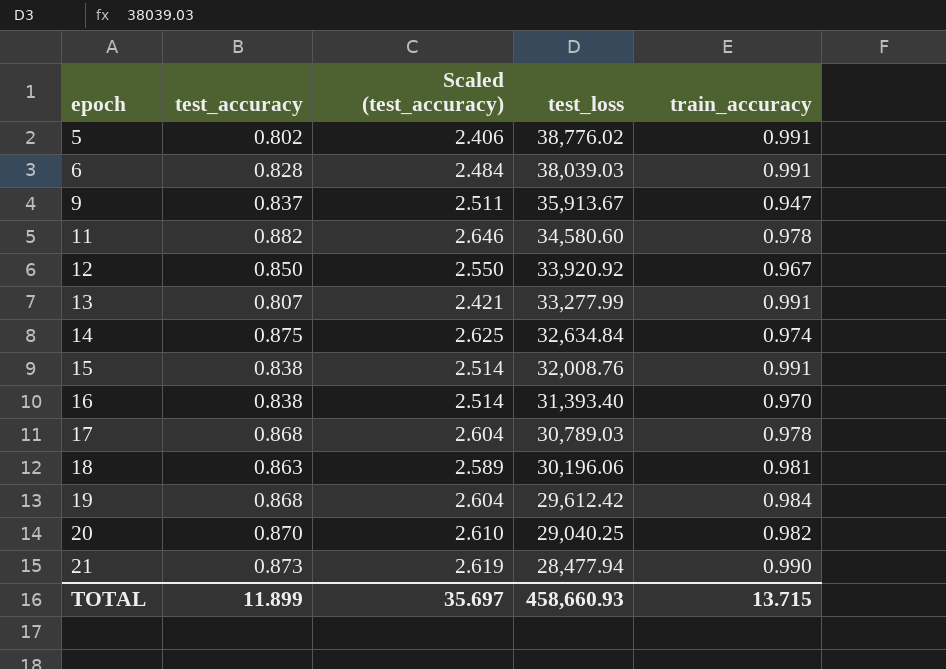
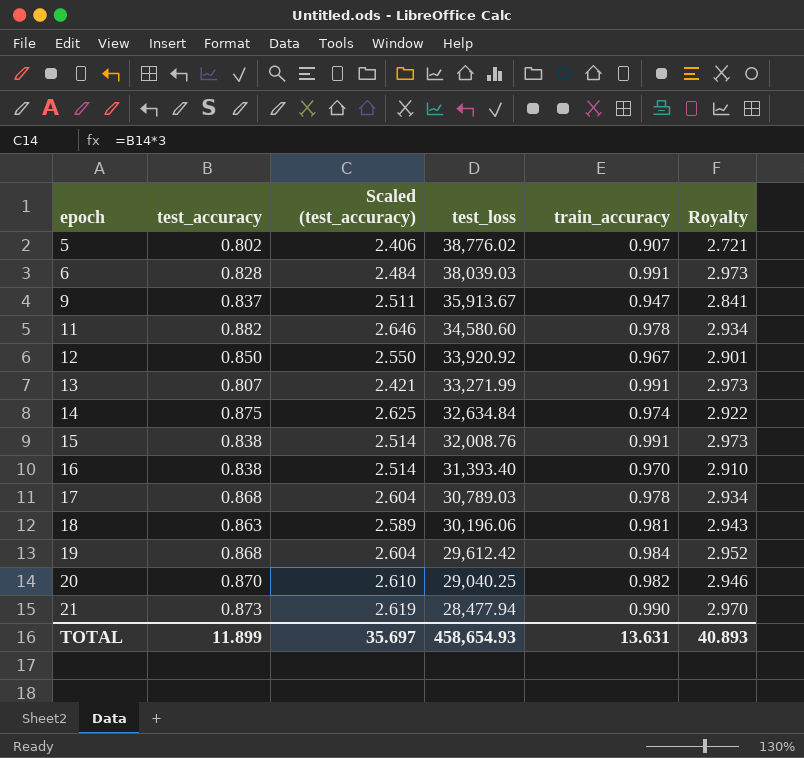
column Royalty | formula: none -> [train_accuracy] * 3
5 | train_accuracy: 0.991 -> 0.907
13 | test_loss: 33,277.99 -> 33,271.99
TOTAL | test_loss: 458,660.93 -> 458,654.93
TOTAL | train_accuracy: 13.715 -> 13.631

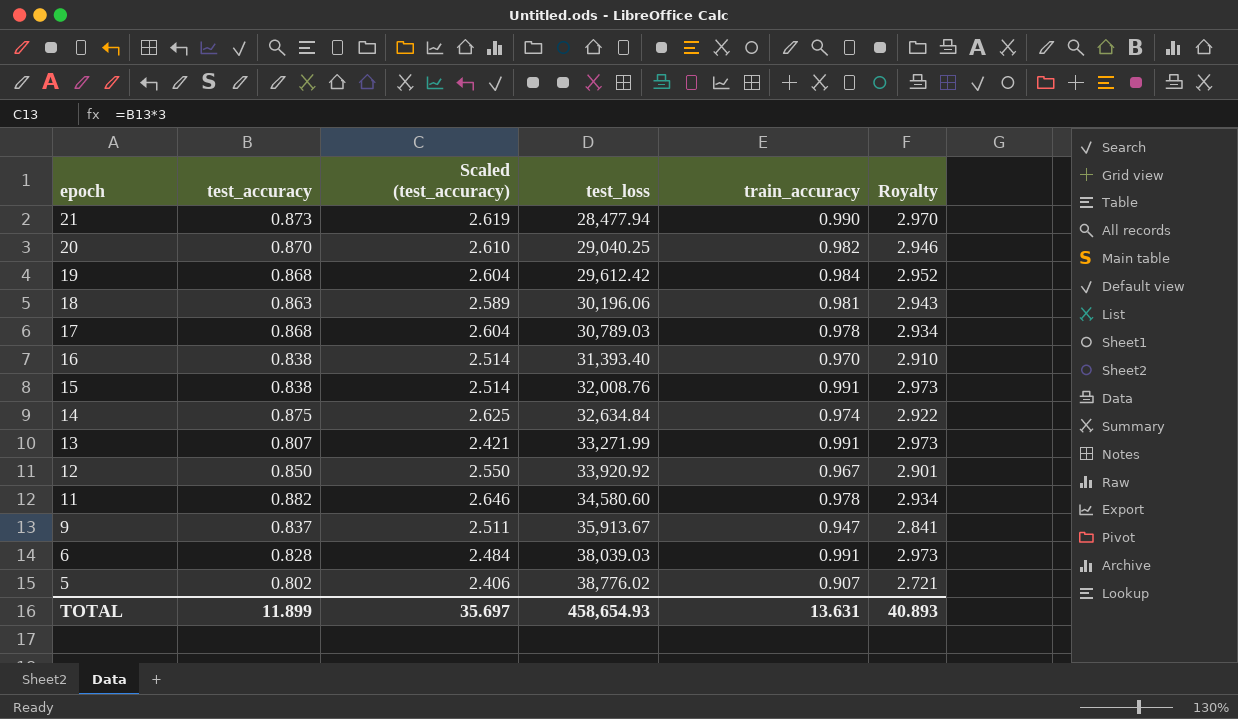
row order: epoch ascending -> epoch descending

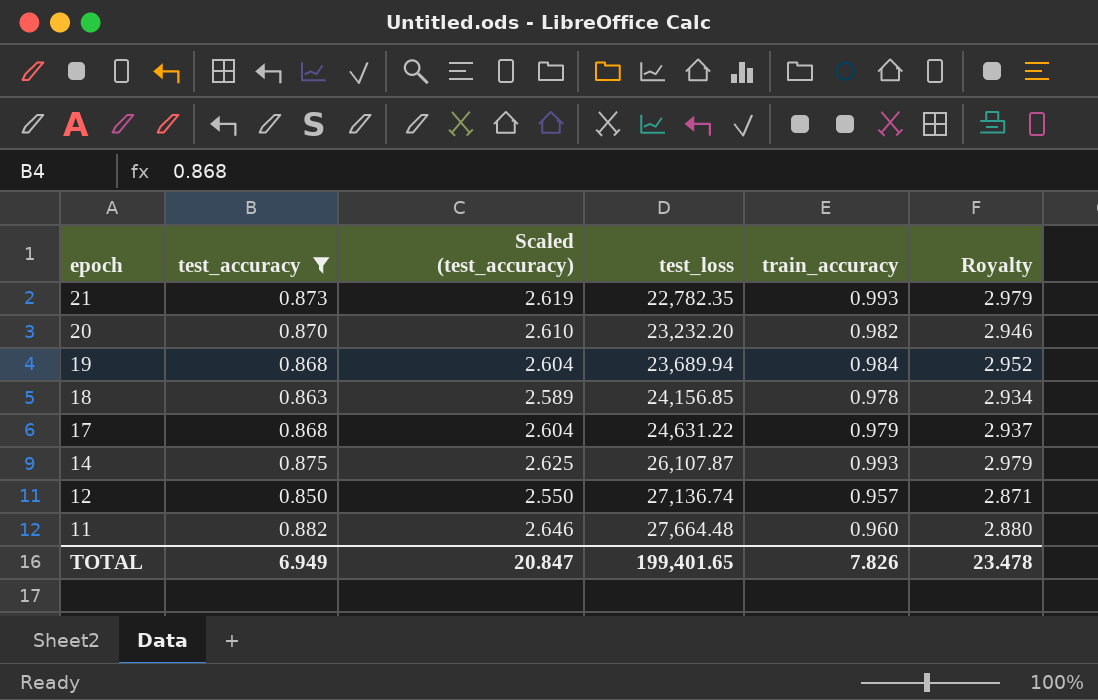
filter: none -> test_accuracy >= 0.850
21 | test_loss: 28,477.94 -> 22,782.35
21 | train_accuracy: 0.990 -> 0.993
21 | Royalty: 2.970 -> 2.979
20 | test_loss: 29,040.25 -> 23,232.20
19 | test_loss: 29,612.42 -> 23,689.94
18 | test_loss: 30,196.06 -> 24,156.85
18 | train_accuracy: 0.981 -> 0.978
18 | Royalty: 2.943 -> 2.934
17 | test_loss: 30,789.03 -> 24,631.22
17 | train_accuracy: 0.978 -> 0.979
17 | Royalty: 2.934 -> 2.937
14 | test_loss: 32,634.84 -> 26,107.87
14 | train_accuracy: 0.974 -> 0.993
14 | Royalty: 2.922 -> 2.979
12 | test_loss: 33,920.92 -> 27,136.74
12 | train_accuracy: 0.967 -> 0.957
12 | Royalty: 2.901 -> 2.871
11 | test_loss: 34,580.60 -> 27,664.48
11 | train_accuracy: 0.978 -> 0.960
11 | Royalty: 2.934 -> 2.880
TOTAL | test_accuracy: 11.899 -> 6.949
TOTAL | Scaled (test_accuracy): 35.697 -> 20.847
TOTAL | test_loss: 458,654.93 -> 199,401.65
TOTAL | train_accuracy: 13.631 -> 7.826
TOTAL | Royalty: 40.893 -> 23.478

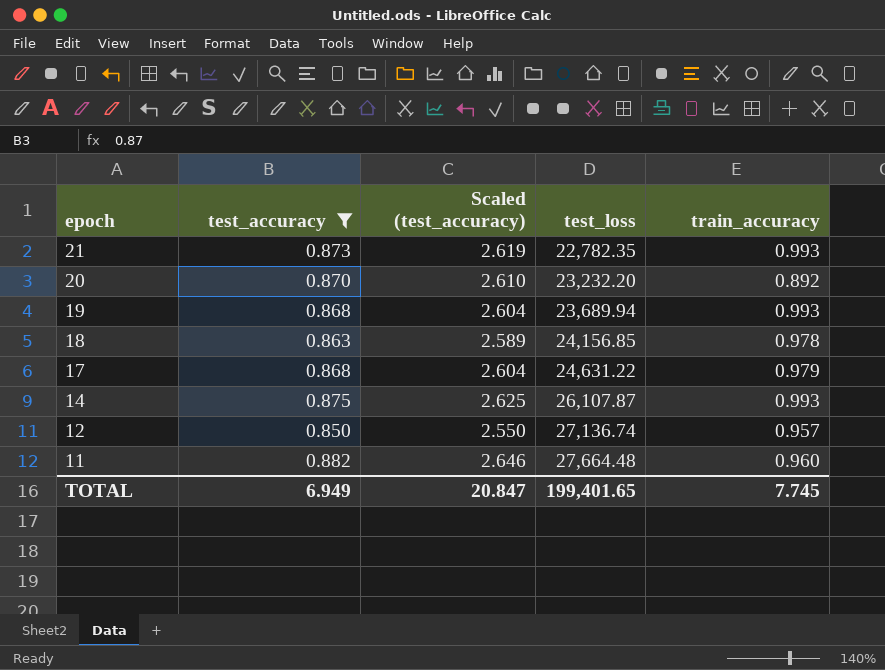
column Royalty | formula: [train_accuracy] * 3 -> none
20 | train_accuracy: 0.982 -> 0.892
19 | train_accuracy: 0.984 -> 0.993
TOTAL | train_accuracy: 7.826 -> 7.745

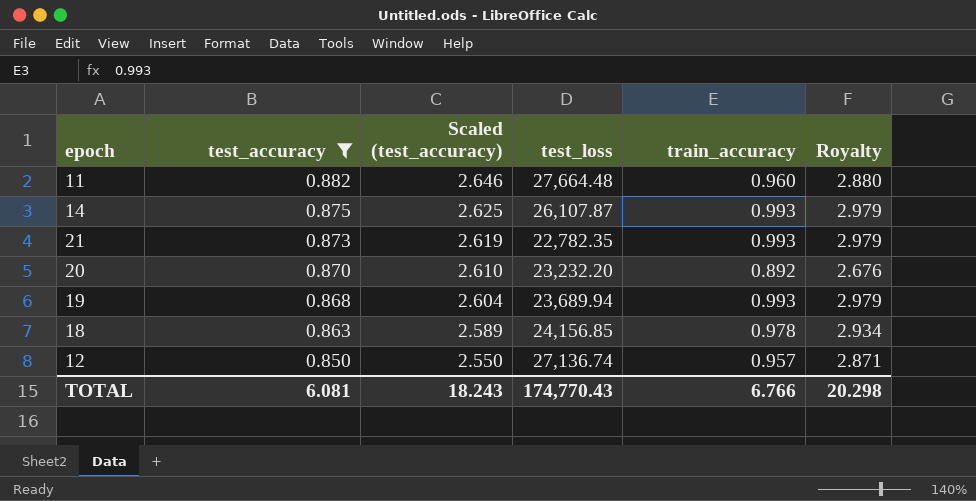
row order: epoch descending -> test_accuracy descending
column Royalty | formula: none -> [train_accuracy] * 3
row 17: 0.868 | 2.604 | 24,631.22 | 0.979 -> none
TOTAL | test_accuracy: 6.949 -> 6.081
TOTAL | Scaled (test_accuracy): 20.847 -> 18.243
TOTAL | test_loss: 199,401.65 -> 174,770.43
TOTAL | train_accuracy: 7.745 -> 6.766

